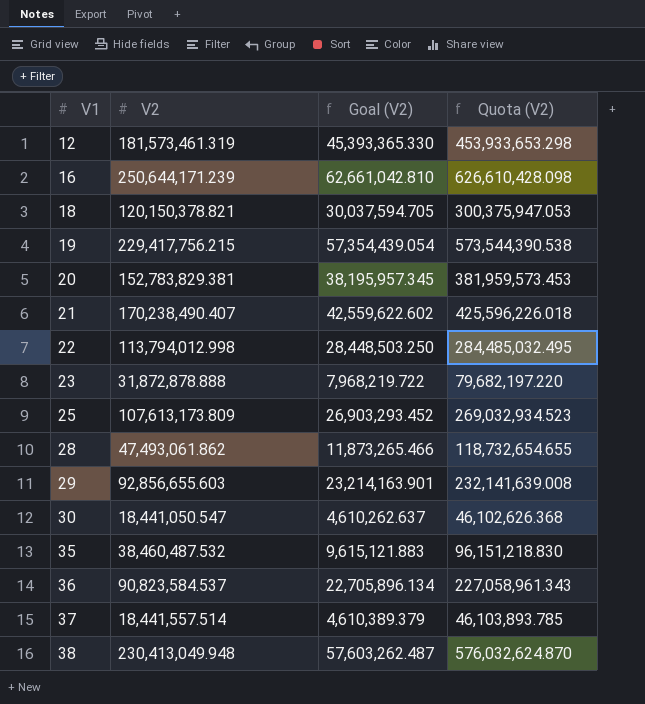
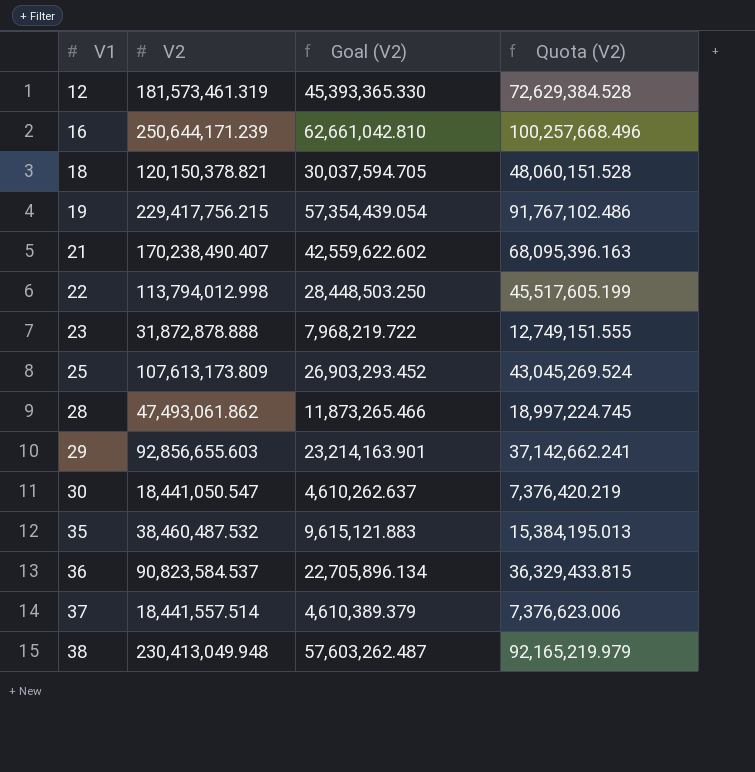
column Quota (V2) | formula: [V2] * 2.5 -> [V2] * 0.4
row 20: 152,783,829.381 | 38,195,957.345 | 381,959,573.453 -> none

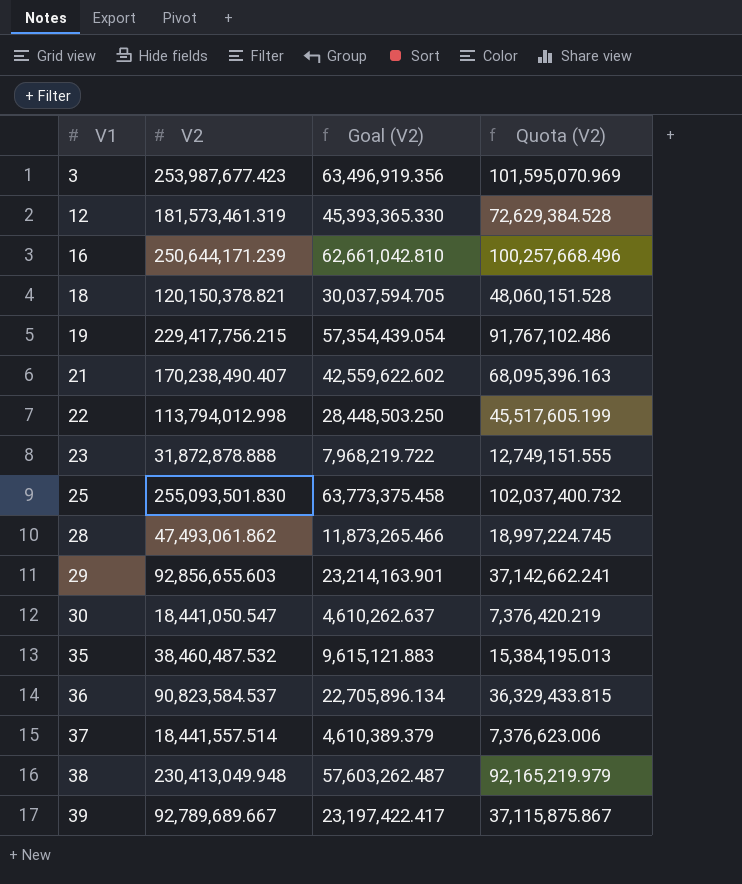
row 3: none -> 253,987,677.423 | 63,496,919.356 | 101,595,070.969
25 | V2: 107,613,173.809 -> 255,093,501.830
25 | Goal (V2): 26,903,293.452 -> 63,773,375.458
25 | Quota (V2): 43,045,269.524 -> 102,037,400.732
row 39: none -> 92,789,689.667 | 23,197,422.417 | 37,115,875.867

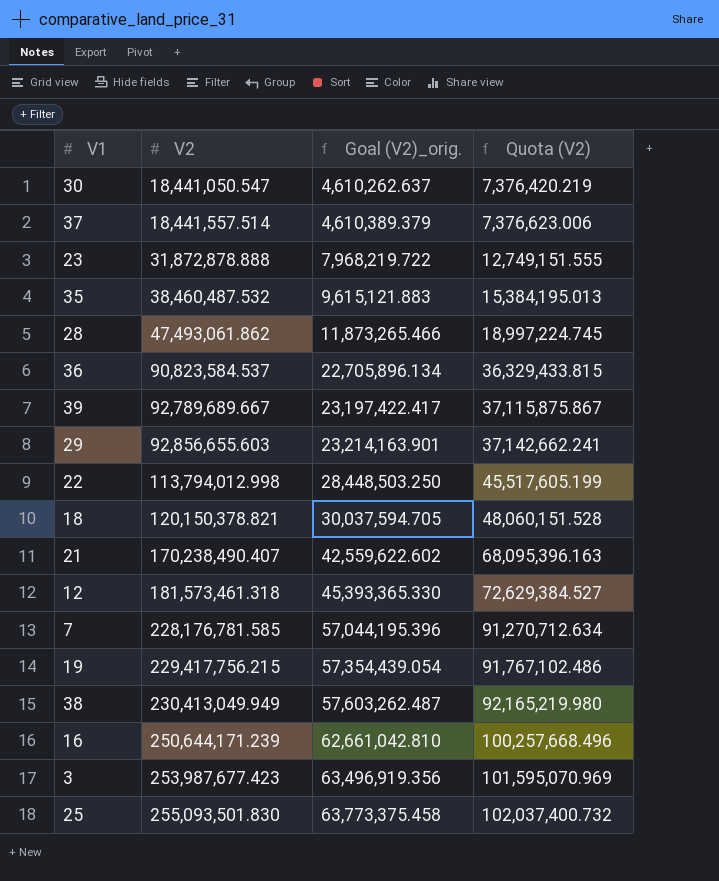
row order: V1 ascending -> V2 ascending
column name: Goal (V2) -> Goal (V2)_orig.
12 | V2: 181,573,461.319 -> 181,573,461.318
12 | Quota (V2): 72,629,384.528 -> 72,629,384.527
row 7: none -> 228,176,781.585 | 57,044,195.396 | 91,270,712.634
38 | V2: 230,413,049.948 -> 230,413,049.949
38 | Quota (V2): 92,165,219.979 -> 92,165,219.980

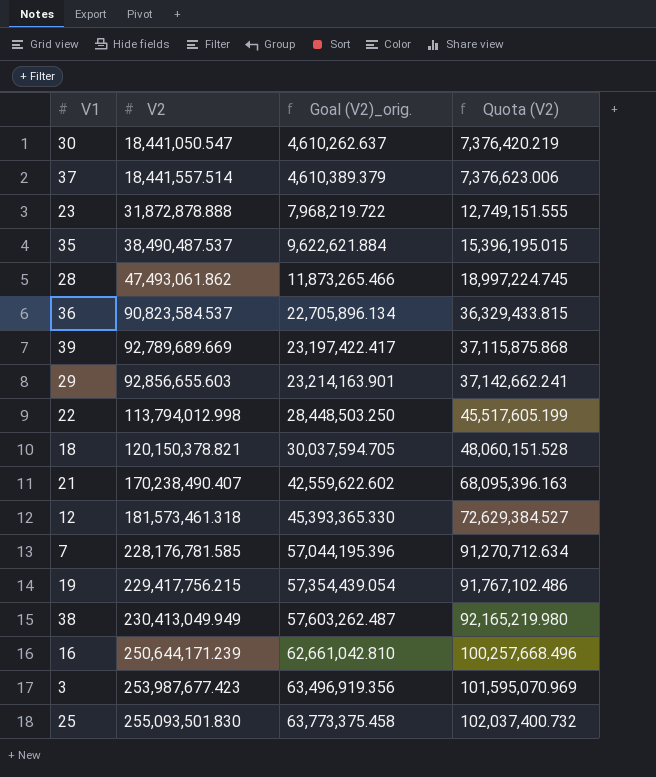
35 | V2: 38,460,487.532 -> 38,490,487.537
35 | Goal (V2)_orig.: 9,615,121.883 -> 9,622,621.884
35 | Quota (V2): 15,384,195.013 -> 15,396,195.015
39 | V2: 92,789,689.667 -> 92,789,689.669
39 | Quota (V2): 37,115,875.867 -> 37,115,875.868

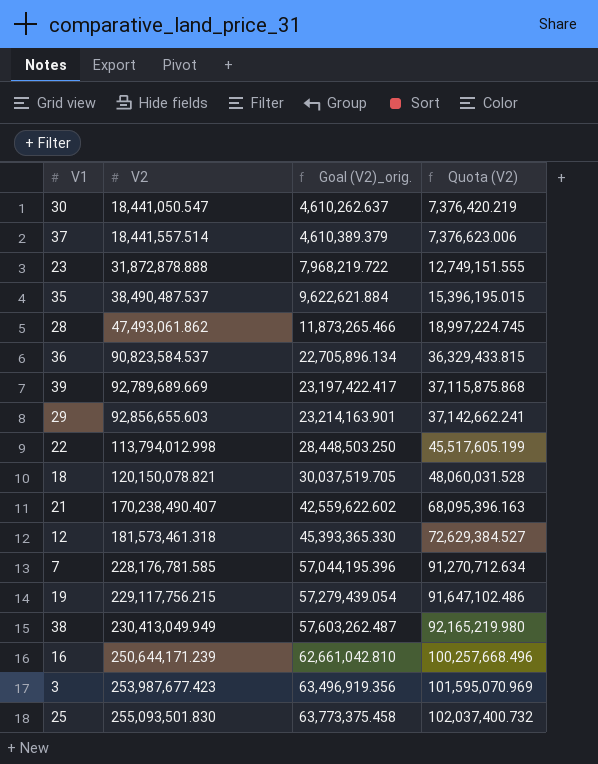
18 | V2: 120,150,378.821 -> 120,150,078.821
18 | Goal (V2)_orig.: 30,037,594.705 -> 30,037,519.705
18 | Quota (V2): 48,060,151.528 -> 48,060,031.528
19 | V2: 229,417,756.215 -> 229,117,756.215
19 | Goal (V2)_orig.: 57,354,439.054 -> 57,279,439.054
19 | Quota (V2): 91,767,102.486 -> 91,647,102.486

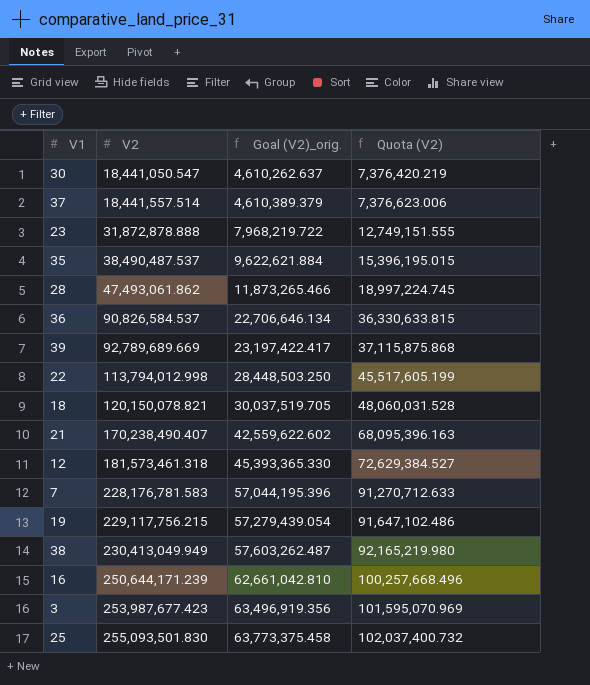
row 29: 92,856,655.603 | 23,214,163.901 | 37,142,662.241 -> none
36 | V2: 90,823,584.537 -> 90,826,584.537
36 | Goal (V2)_orig.: 22,705,896.134 -> 22,706,646.134
36 | Quota (V2): 36,329,433.815 -> 36,330,633.815
7 | V2: 228,176,781.585 -> 228,176,781.583
7 | Quota (V2): 91,270,712.634 -> 91,270,712.633

